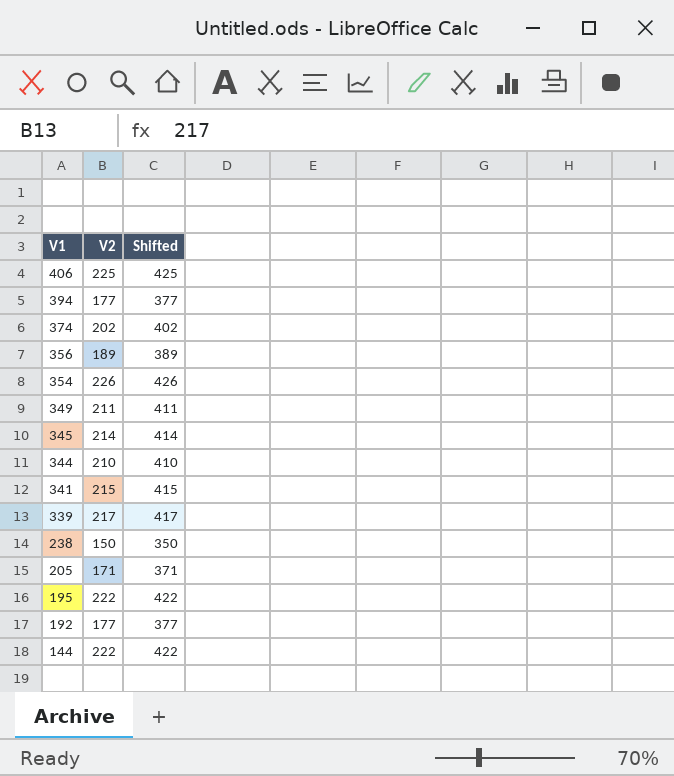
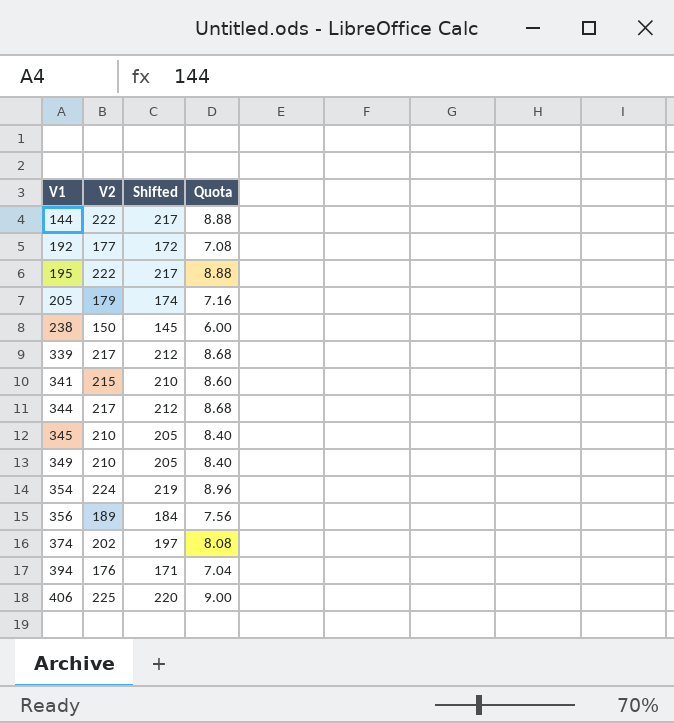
row order: V1 descending -> V1 ascending
column Shifted | formula: [V2] + 200 -> [V2] - 5
column Quota | formula: none -> [V2] * 0.04
205 | V2: 171 -> 179
344 | V2: 210 -> 217
345 | V2: 214 -> 210
349 | V2: 211 -> 210
354 | V2: 226 -> 224
394 | V2: 177 -> 176

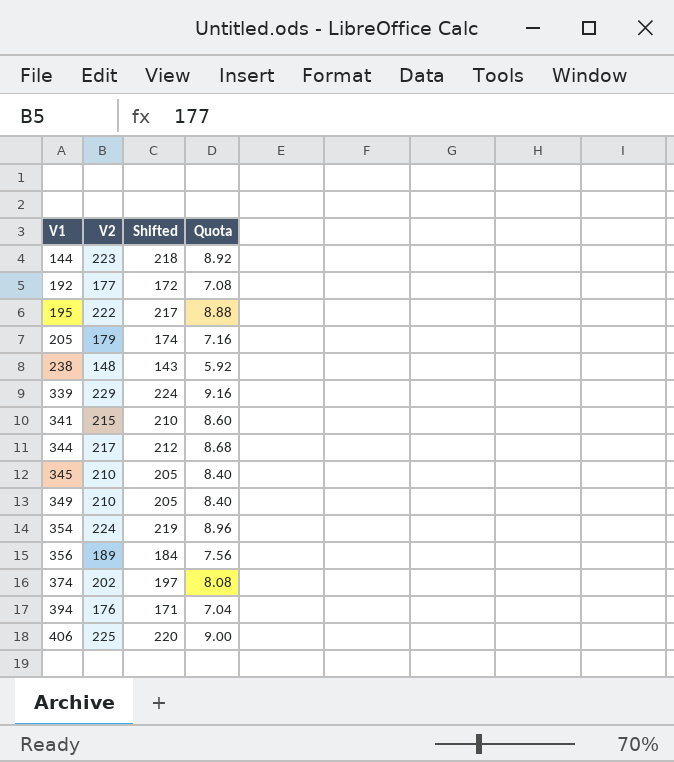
144 | V2: 222 -> 223
144 | Shifted: 217 -> 218
144 | Quota: 8.88 -> 8.92
238 | V2: 150 -> 148
238 | Shifted: 145 -> 143
238 | Quota: 6.00 -> 5.92
339 | V2: 217 -> 229
339 | Shifted: 212 -> 224
339 | Quota: 8.68 -> 9.16

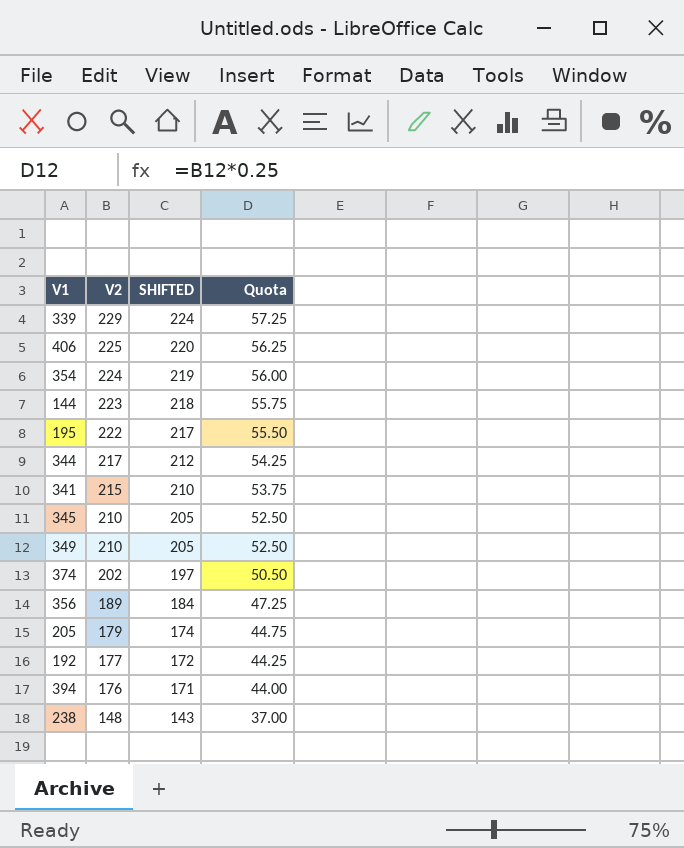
row order: V1 ascending -> V2 descending
column name: Shifted -> SHIFTED
column Quota | formula: [V2] * 0.04 -> [V2] * 0.25

